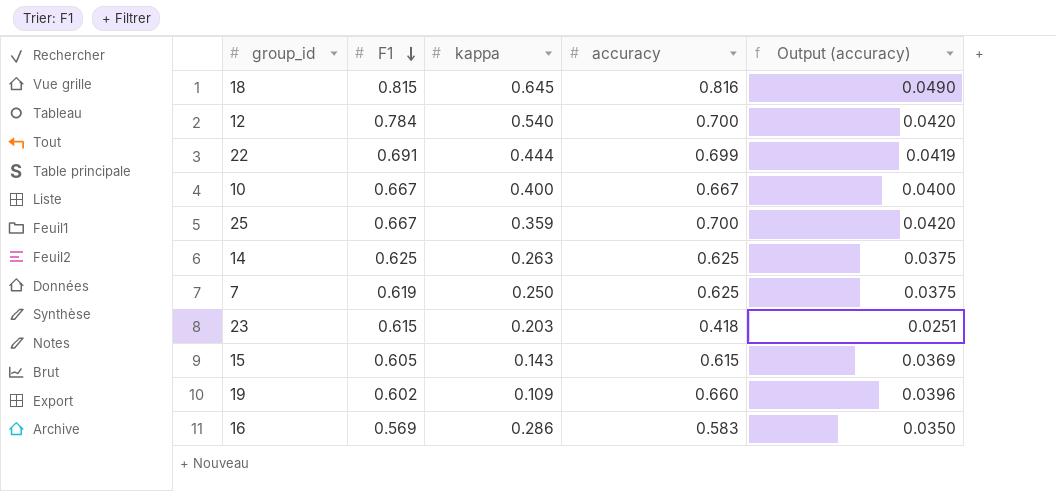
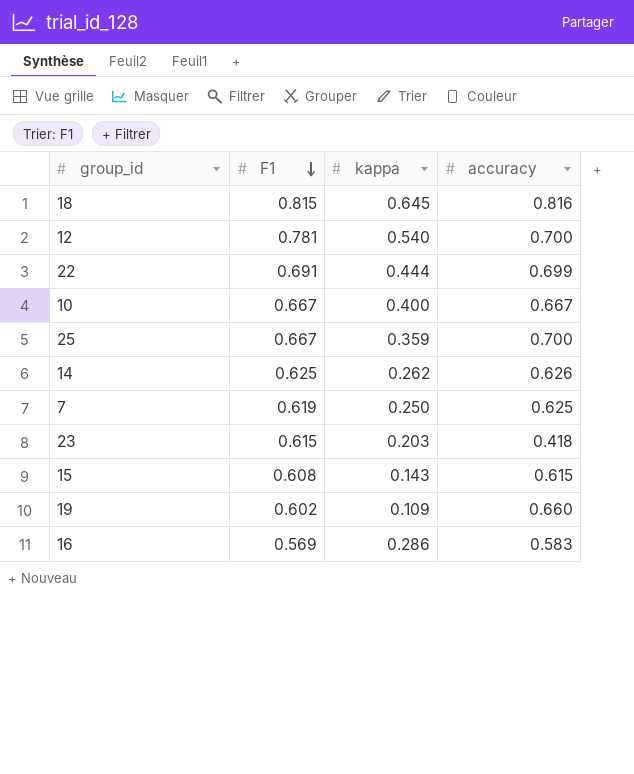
column Output (accuracy) | formula: [accuracy] * 0.06 -> none
12 | F1: 0.784 -> 0.781
14 | kappa: 0.263 -> 0.262
14 | accuracy: 0.625 -> 0.626
15 | F1: 0.605 -> 0.608

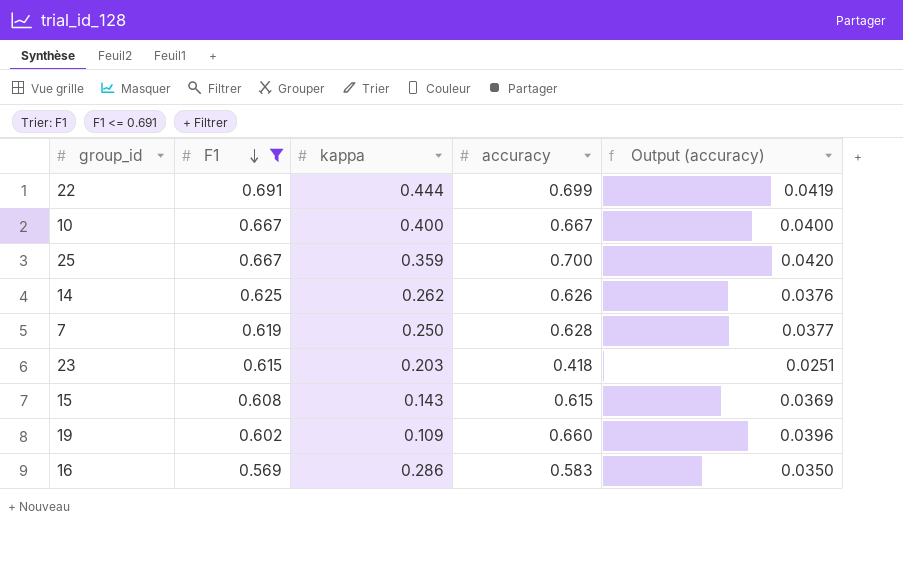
filter: none -> F1 <= 0.691
column Output (accuracy) | formula: none -> [accuracy] * 0.06
7 | accuracy: 0.625 -> 0.628

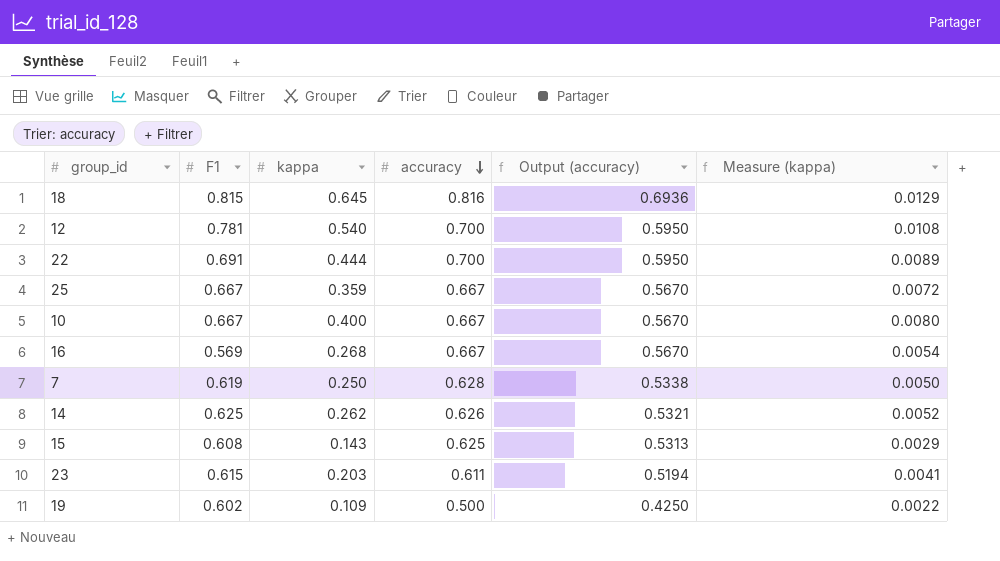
filter: F1 <= 0.691 -> none
row order: F1 descending -> accuracy descending
column Output (accuracy) | formula: [accuracy] * 0.06 -> [accuracy] * 0.85
column Measure (kappa) | formula: none -> [kappa] * 0.02
22 | accuracy: 0.699 -> 0.700
25 | accuracy: 0.700 -> 0.667
16 | kappa: 0.286 -> 0.268
16 | accuracy: 0.583 -> 0.667
15 | accuracy: 0.615 -> 0.625
23 | accuracy: 0.418 -> 0.611
19 | accuracy: 0.660 -> 0.500

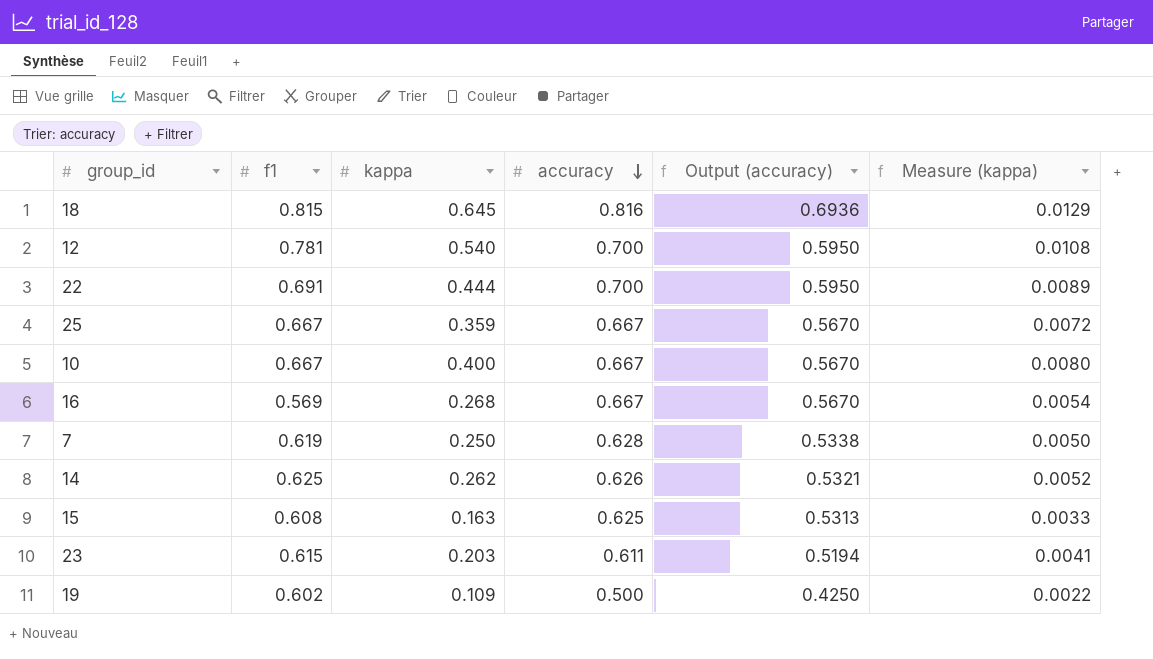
column name: F1 -> f1
15 | kappa: 0.143 -> 0.163
15 | Measure (kappa): 0.0029 -> 0.0033

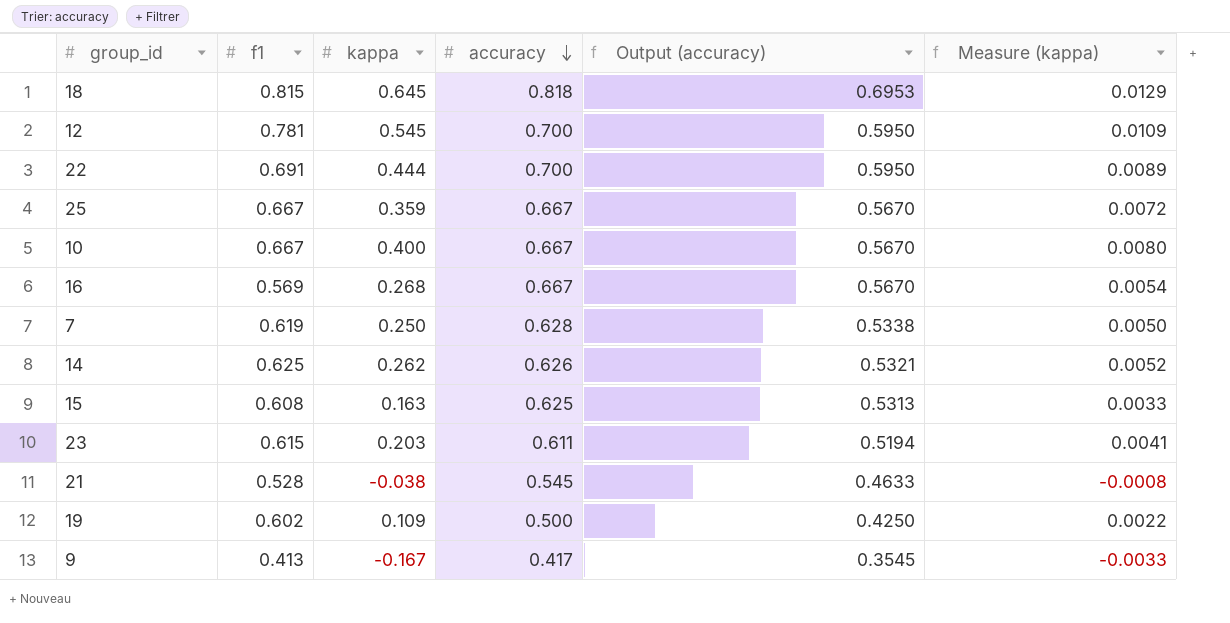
18 | accuracy: 0.816 -> 0.818
18 | Output (accuracy): 0.6936 -> 0.6953
12 | kappa: 0.540 -> 0.545
12 | Measure (kappa): 0.0108 -> 0.0109
row 21: none -> 0.528 | -0.038 | 0.545 | 0.4633 | -0.0008
row 9: none -> 0.413 | -0.167 | 0.417 | 0.3545 | -0.0033

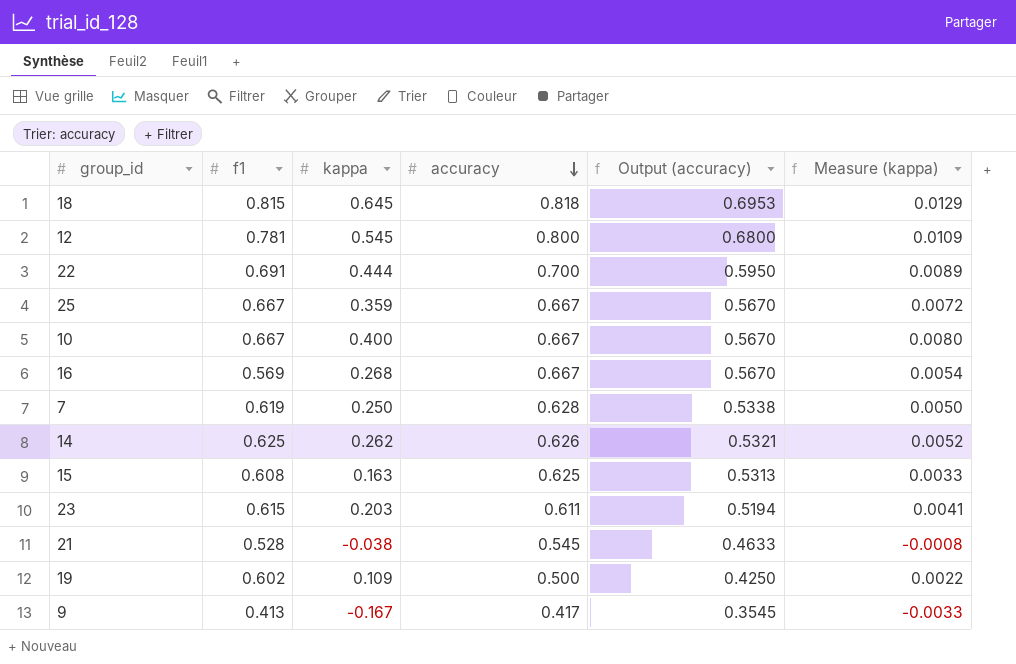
12 | accuracy: 0.700 -> 0.800
12 | Output (accuracy): 0.5950 -> 0.6800

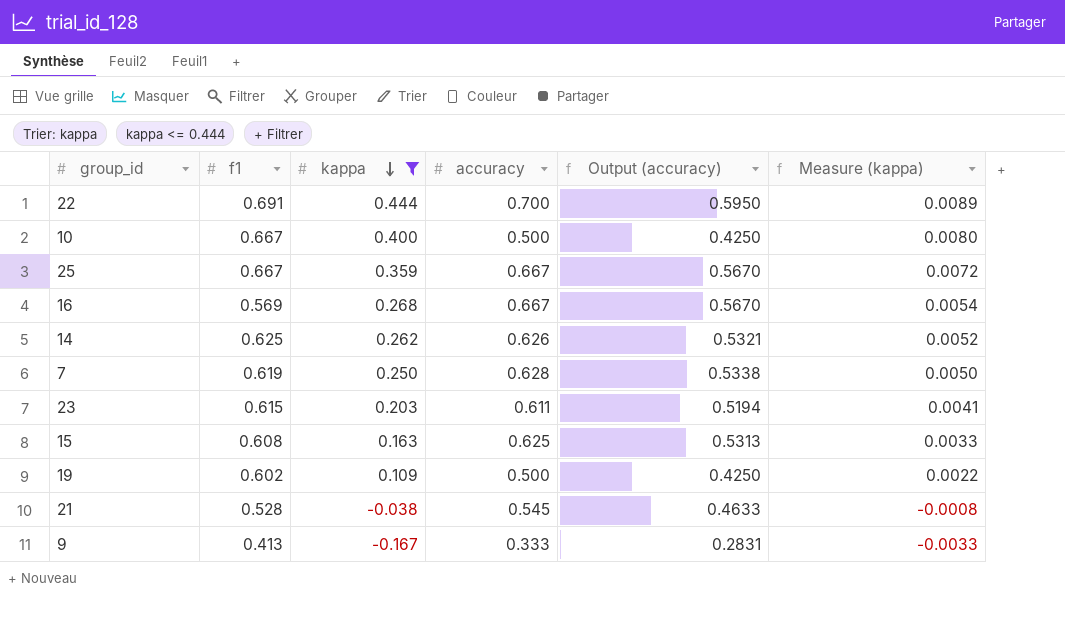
filter: none -> kappa <= 0.444
row order: accuracy descending -> kappa descending
10 | accuracy: 0.667 -> 0.500
10 | Output (accuracy): 0.5670 -> 0.4250
9 | accuracy: 0.417 -> 0.333
9 | Output (accuracy): 0.3545 -> 0.2831

